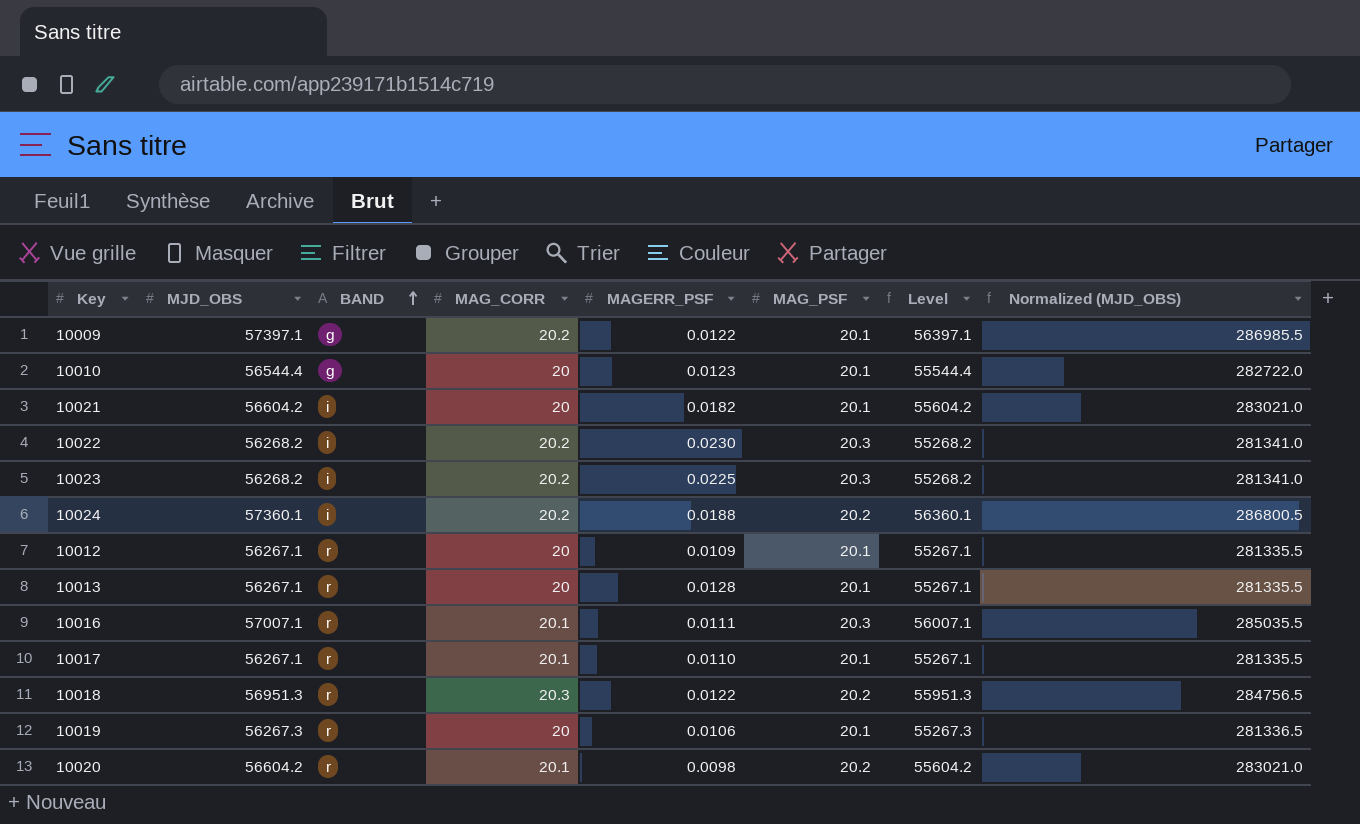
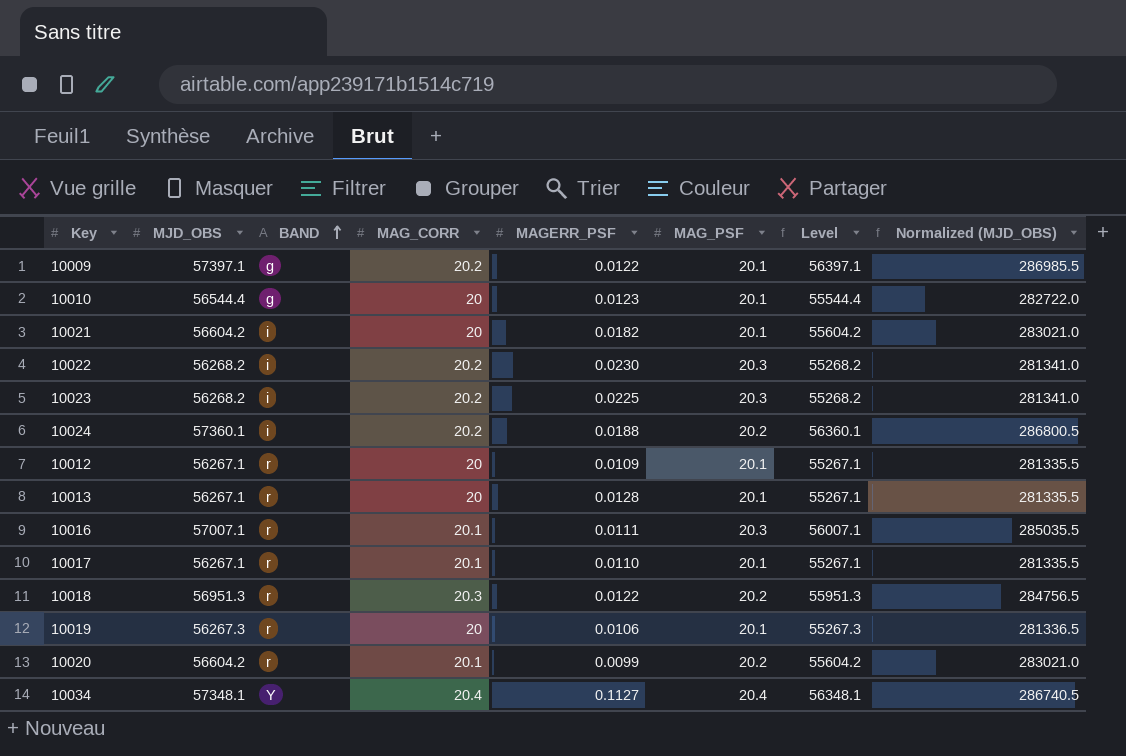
10020 | MAGERR_PSF: 0.0098 -> 0.0099
row 10034: none -> 57348.1 | Y | 20.4 | 0.1127 | 20.4 | 56348.1 | 286740.5

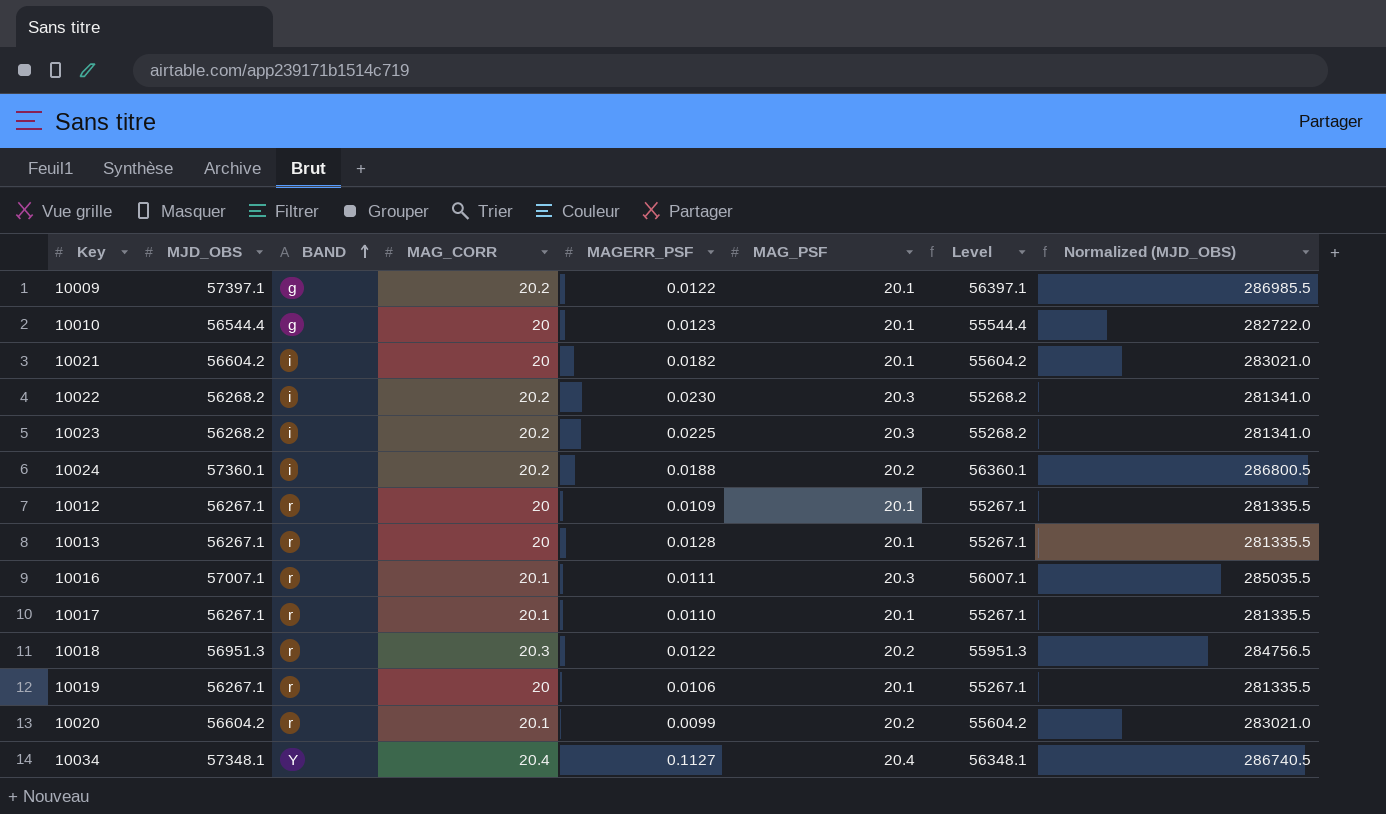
10019 | MJD_OBS: 56267.3 -> 56267.1
10019 | Level: 55267.3 -> 55267.1
10019 | Normalized (MJD_OBS): 281336.5 -> 281335.5

